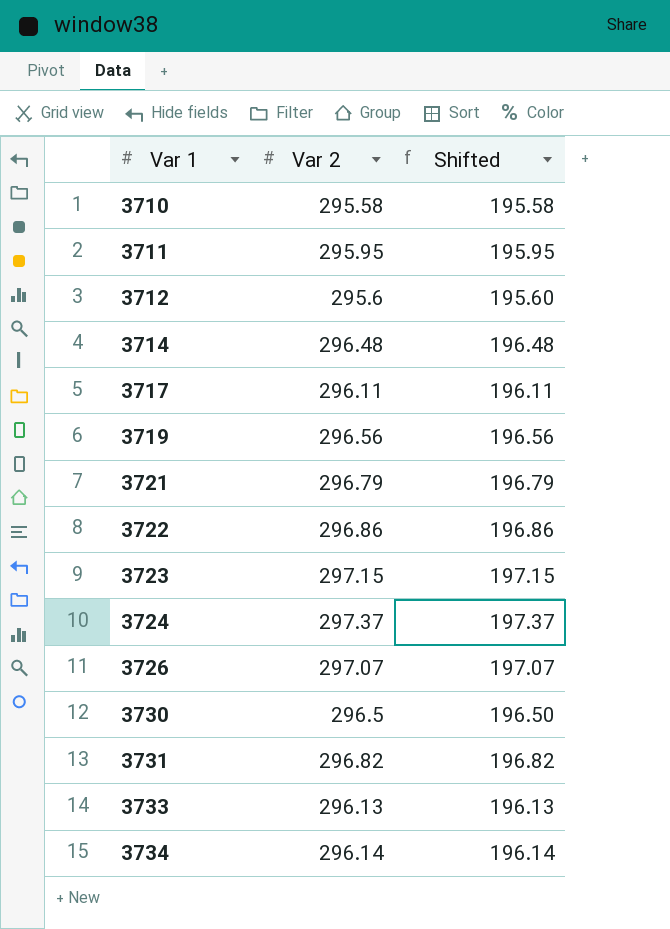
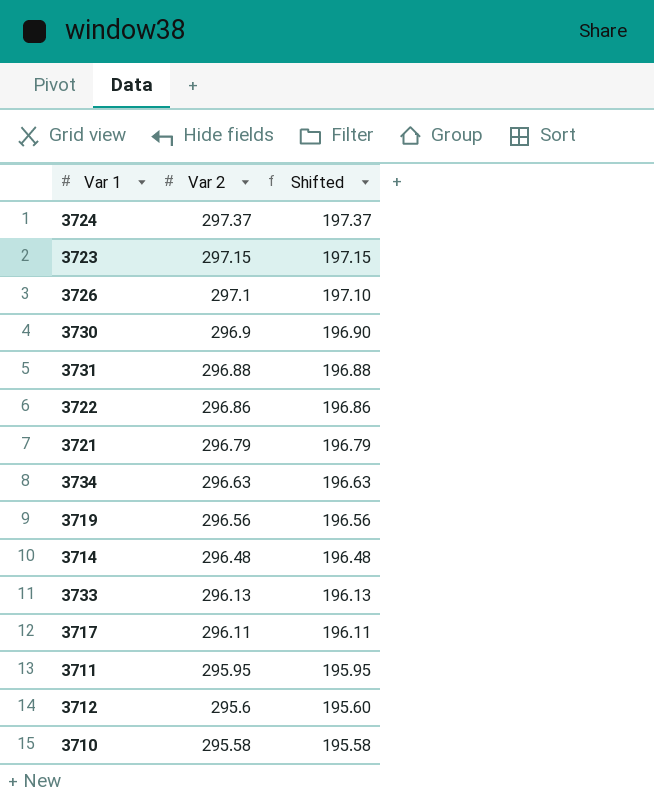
row order: Var 1 ascending -> Var 2 descending
3726 | Var 2: 297.07 -> 297.1
3726 | Shifted: 197.07 -> 197.10
3730 | Var 2: 296.5 -> 296.9
3730 | Shifted: 196.50 -> 196.90
3731 | Var 2: 296.82 -> 296.88
3731 | Shifted: 196.82 -> 196.88
3734 | Var 2: 296.14 -> 296.63
3734 | Shifted: 196.14 -> 196.63

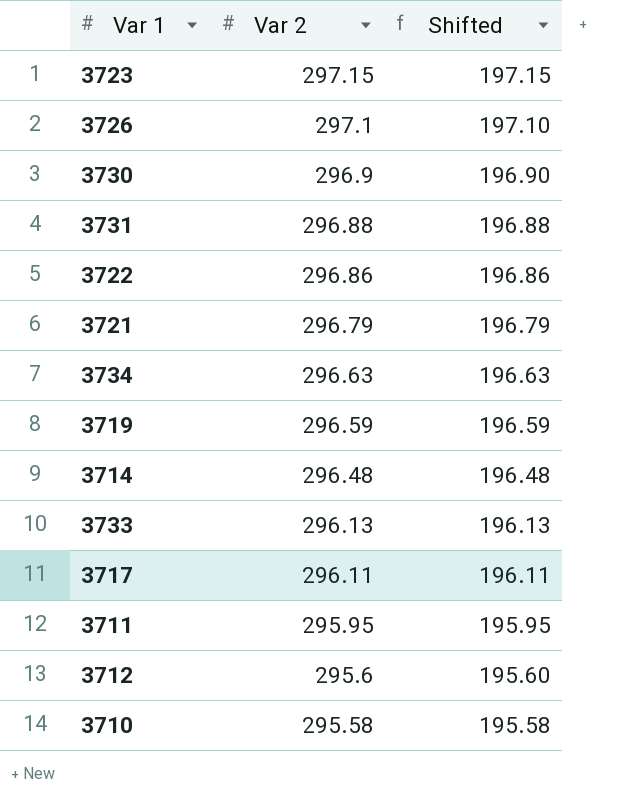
row 3724: 297.37 | 197.37 -> none
3719 | Var 2: 296.56 -> 296.59
3719 | Shifted: 196.56 -> 196.59

